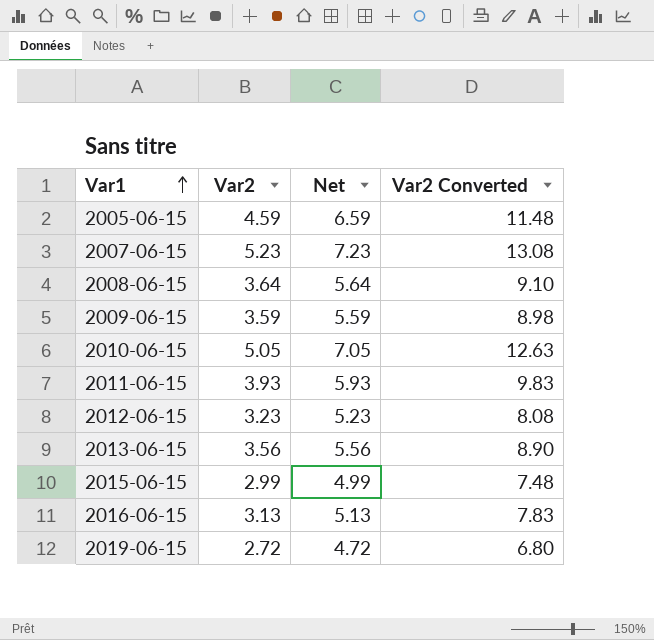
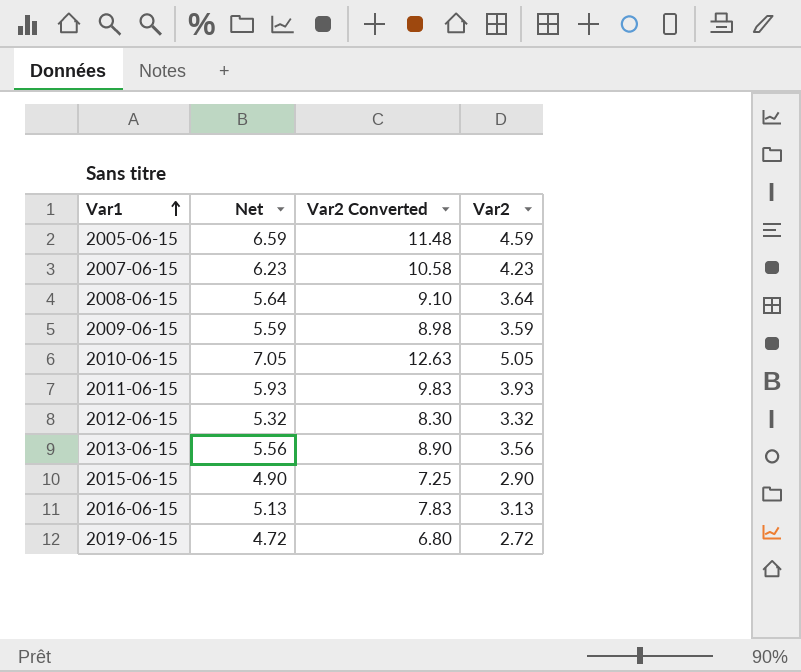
column Var2 | position: 2 -> 4
2007-06-15 | Net: 7.23 -> 6.23
2007-06-15 | Var2 Converted: 13.08 -> 10.58
2007-06-15 | Var2: 5.23 -> 4.23
2012-06-15 | Net: 5.23 -> 5.32
2012-06-15 | Var2 Converted: 8.08 -> 8.30
2012-06-15 | Var2: 3.23 -> 3.32
2015-06-15 | Net: 4.99 -> 4.90
2015-06-15 | Var2 Converted: 7.48 -> 7.25
2015-06-15 | Var2: 2.99 -> 2.90

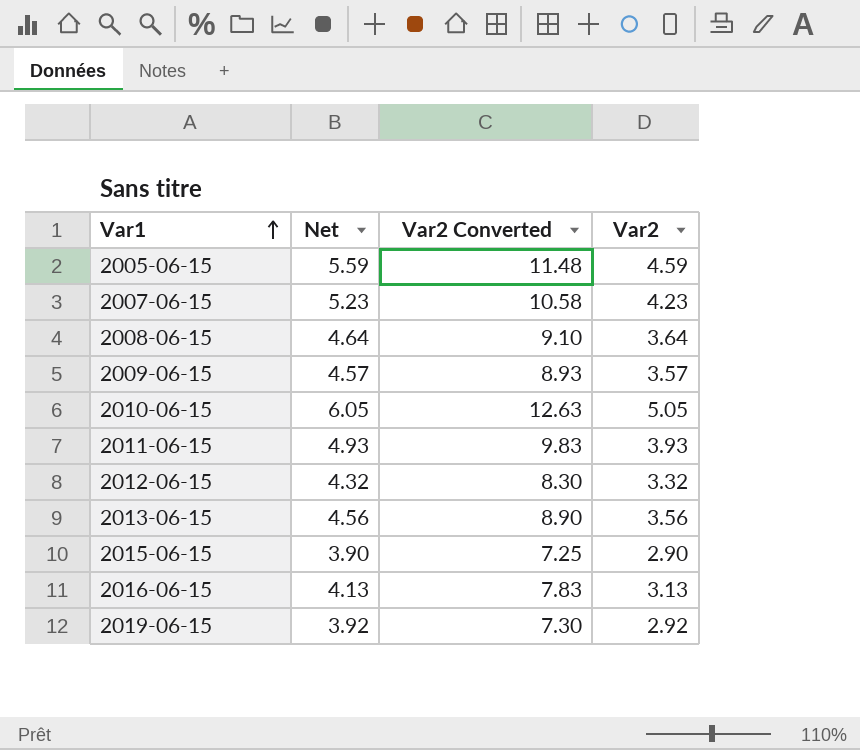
column Net | formula: [Var2] + 2 -> [Var2] + 1
2009-06-15 | Var2 Converted: 8.98 -> 8.93
2009-06-15 | Var2: 3.59 -> 3.57
2019-06-15 | Var2 Converted: 6.80 -> 7.30
2019-06-15 | Var2: 2.72 -> 2.92

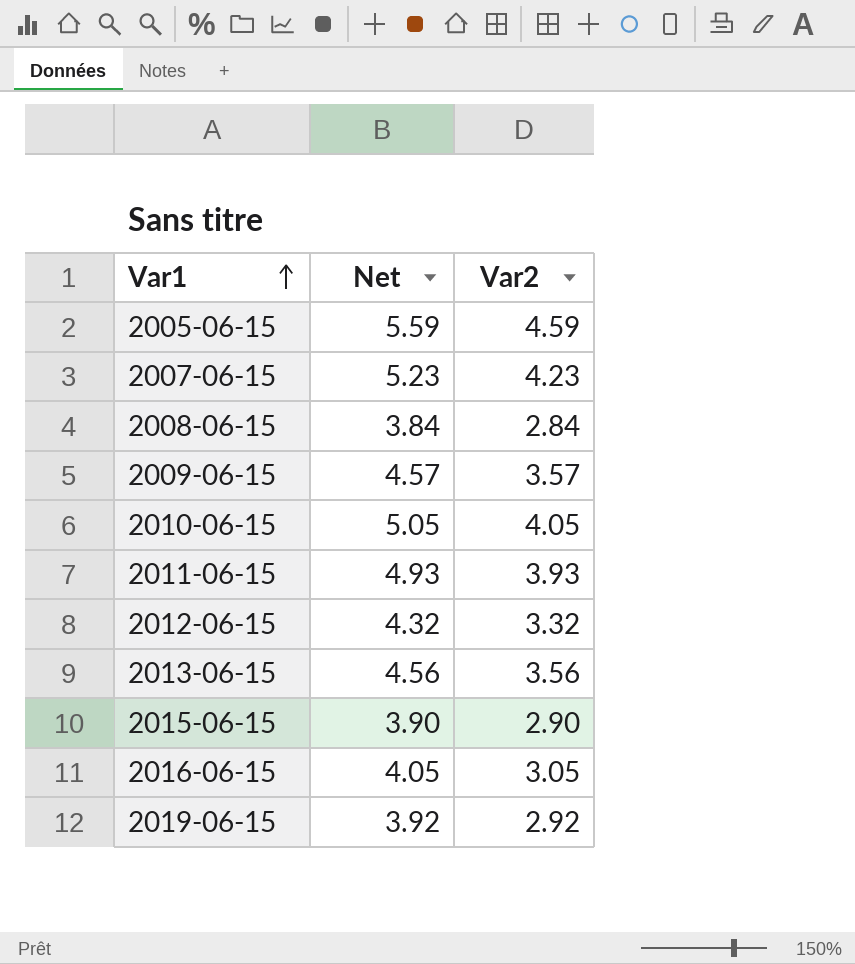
column Var2 Converted | formula: [Var2] * 2.5 -> none
2008-06-15 | Net: 4.64 -> 3.84
2008-06-15 | Var2: 3.64 -> 2.84
2010-06-15 | Net: 6.05 -> 5.05
2010-06-15 | Var2: 5.05 -> 4.05
2016-06-15 | Net: 4.13 -> 4.05
2016-06-15 | Var2: 3.13 -> 3.05

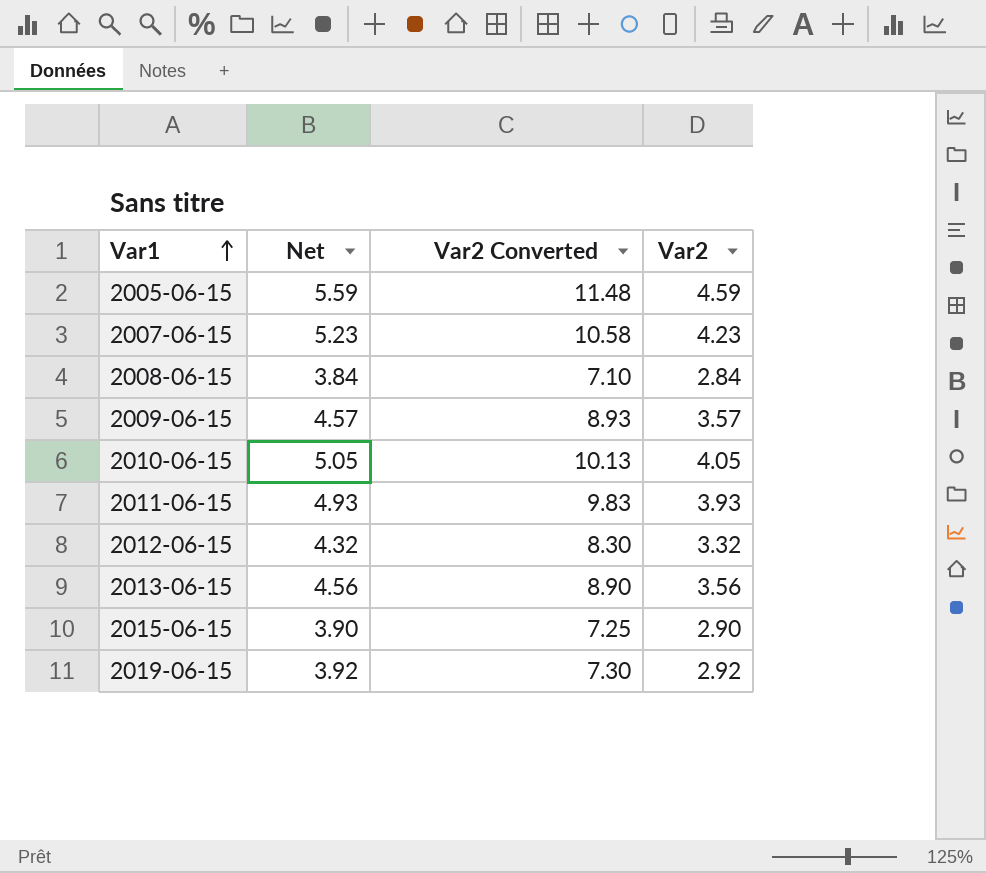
column Var2 Converted | formula: none -> [Var2] * 2.5
row 2016-06-15: 4.05 | 3.05 -> none

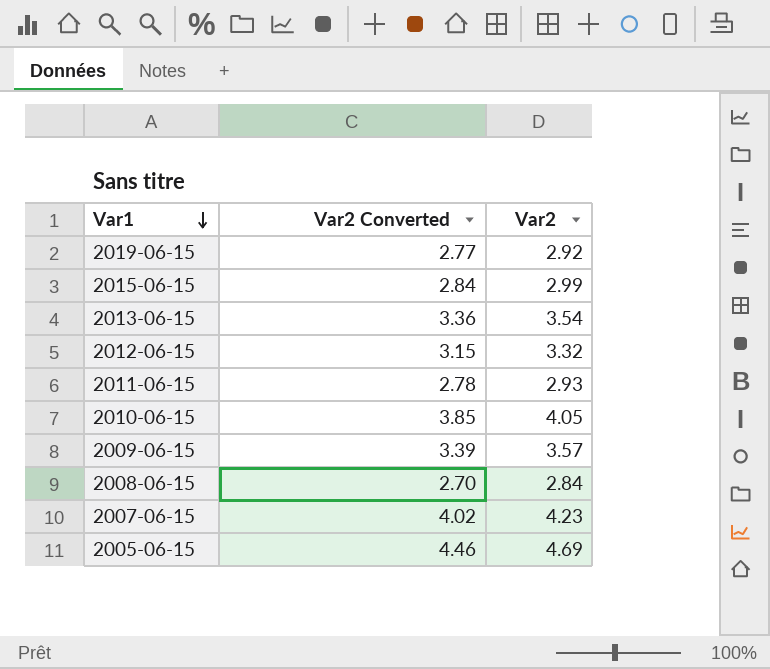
row order: Var1 ascending -> Var1 descending
column Net | formula: [Var2] + 1 -> none
column Var2 Converted | formula: [Var2] * 2.5 -> [Var2] * 0.95
2015-06-15 | Var2: 2.90 -> 2.99
2013-06-15 | Var2: 3.56 -> 3.54
2011-06-15 | Var2: 3.93 -> 2.93
2005-06-15 | Var2: 4.59 -> 4.69

